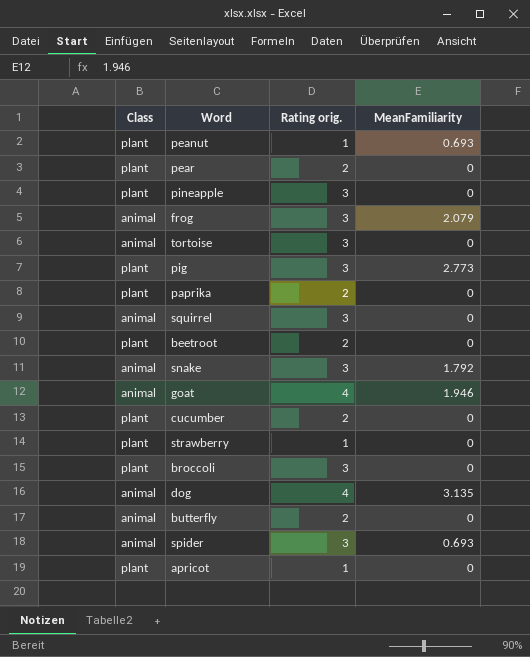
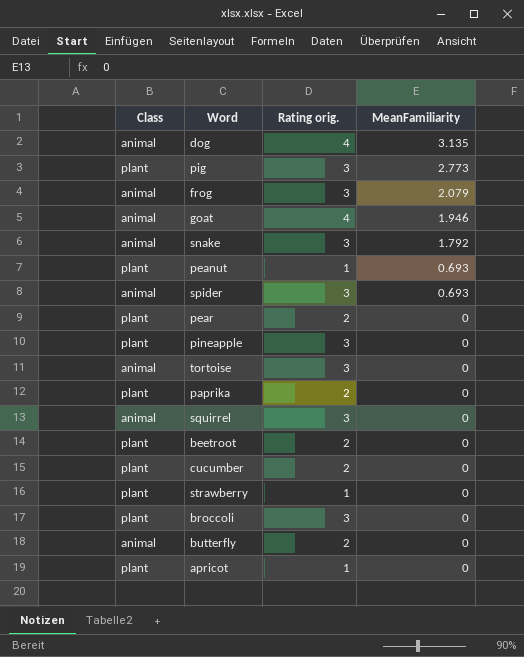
row order: none -> MeanFamiliarity descending

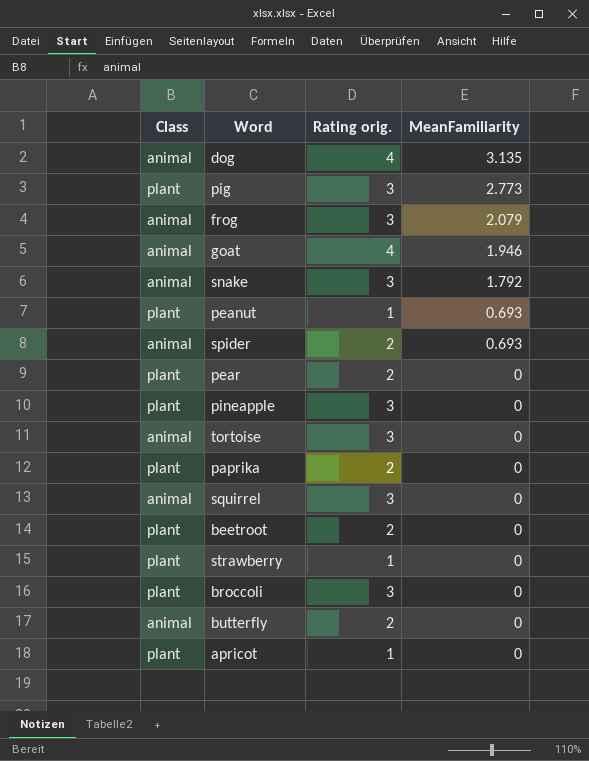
row cucumber: plant | 2 | 0 -> none
spider | Rating orig.: 3 -> 2

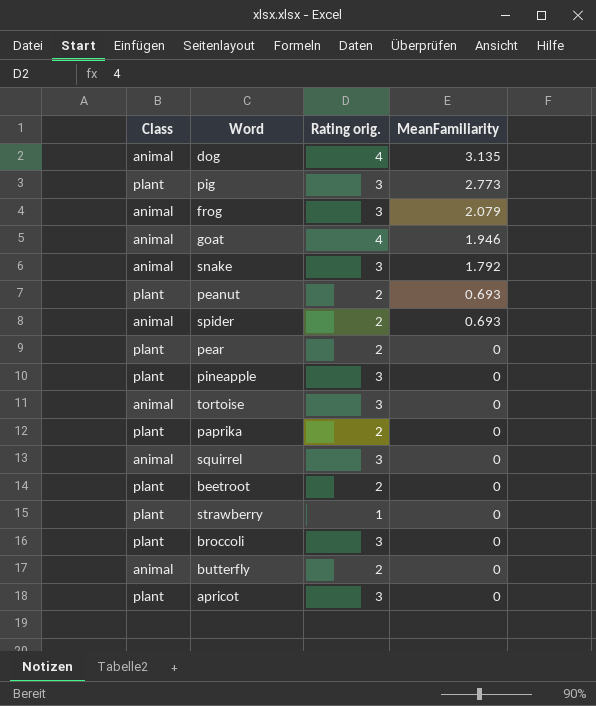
peanut | Rating orig.: 1 -> 2
apricot | Rating orig.: 1 -> 3

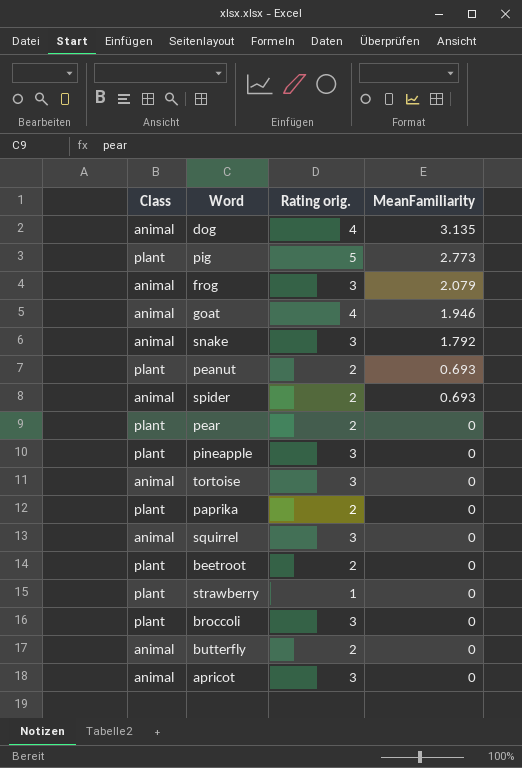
pig | Rating orig.: 3 -> 5
apricot | Class: plant -> animal

